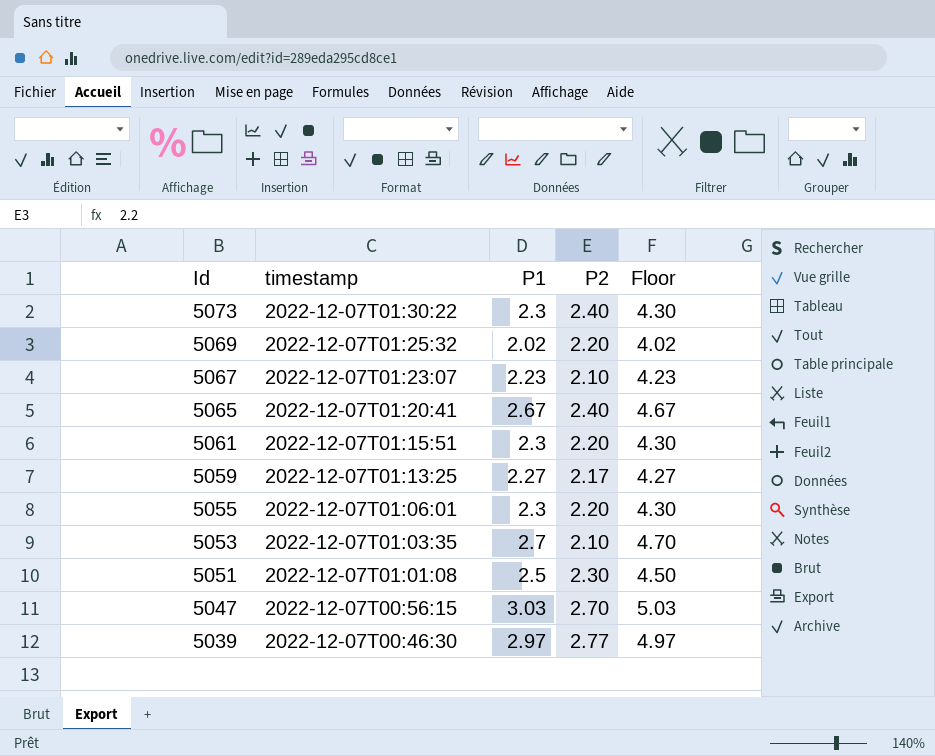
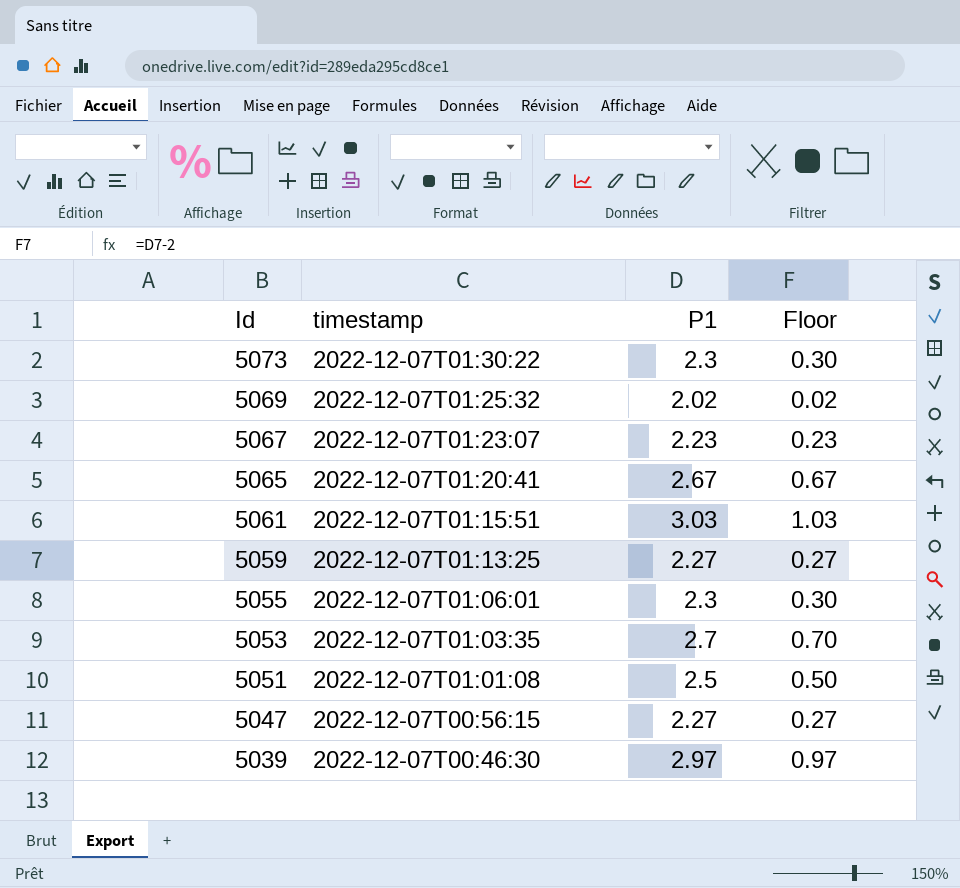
column P2 | position: 4 -> none
column Floor | formula: [P1] + 2 -> [P1] - 2
5061 | P1: 2.3 -> 3.03
5047 | P1: 3.03 -> 2.27

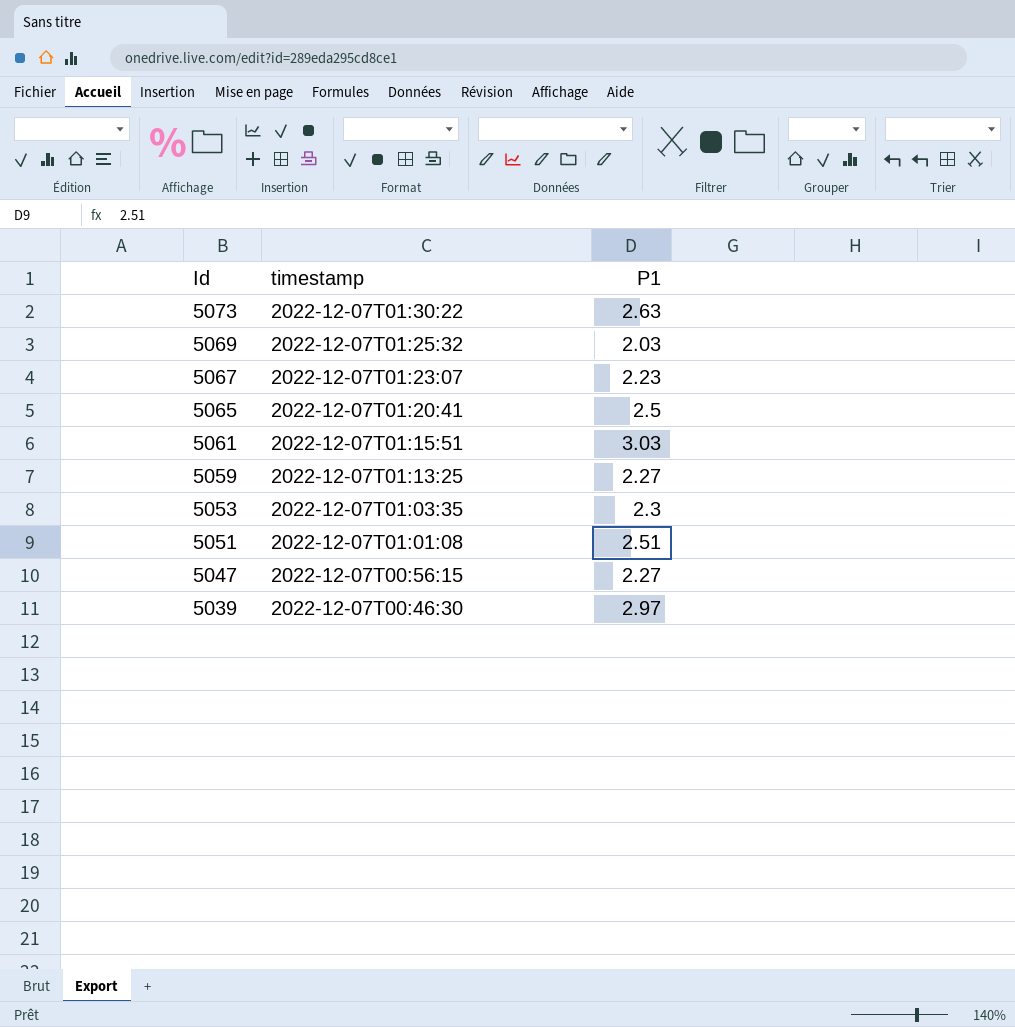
column Floor | formula: [P1] - 2 -> none
row 5055: 2022-12-07T01:06:01 | 2.3 | 0.30 -> none
5073 | P1: 2.3 -> 2.63
5069 | P1: 2.02 -> 2.03
5065 | P1: 2.67 -> 2.5
5053 | P1: 2.7 -> 2.3
5051 | P1: 2.5 -> 2.51

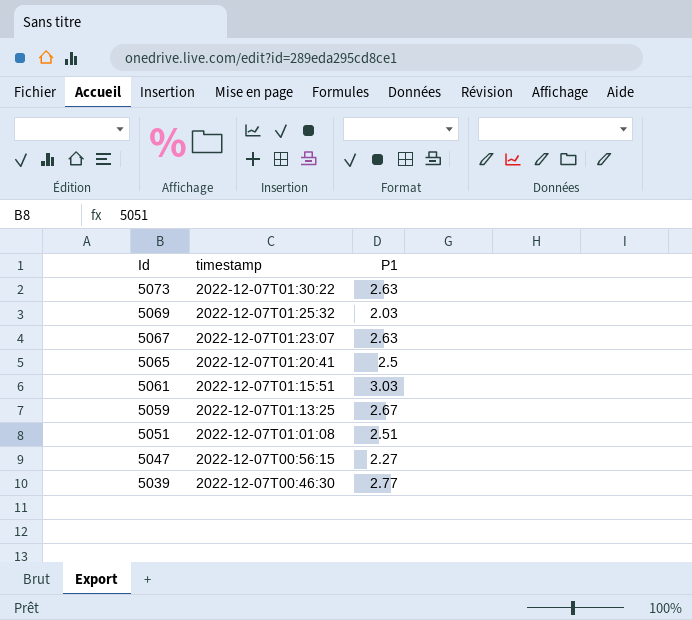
row 5053: 2022-12-07T01:03:35 | 2.3 -> none
5067 | P1: 2.23 -> 2.63
5059 | P1: 2.27 -> 2.67
5039 | P1: 2.97 -> 2.77

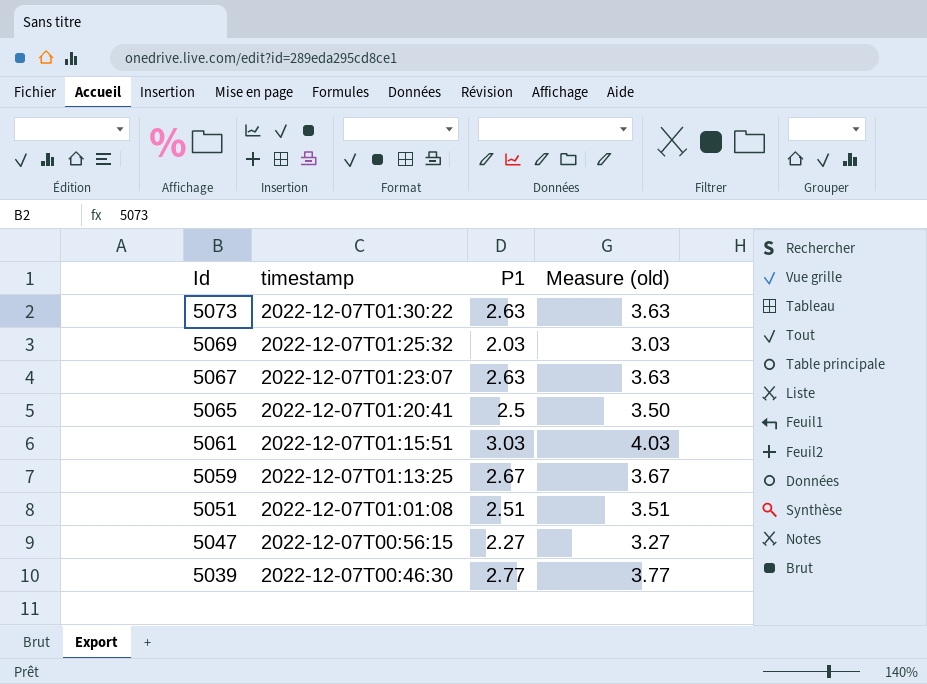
column Measure (old) | formula: none -> [P1] + 1

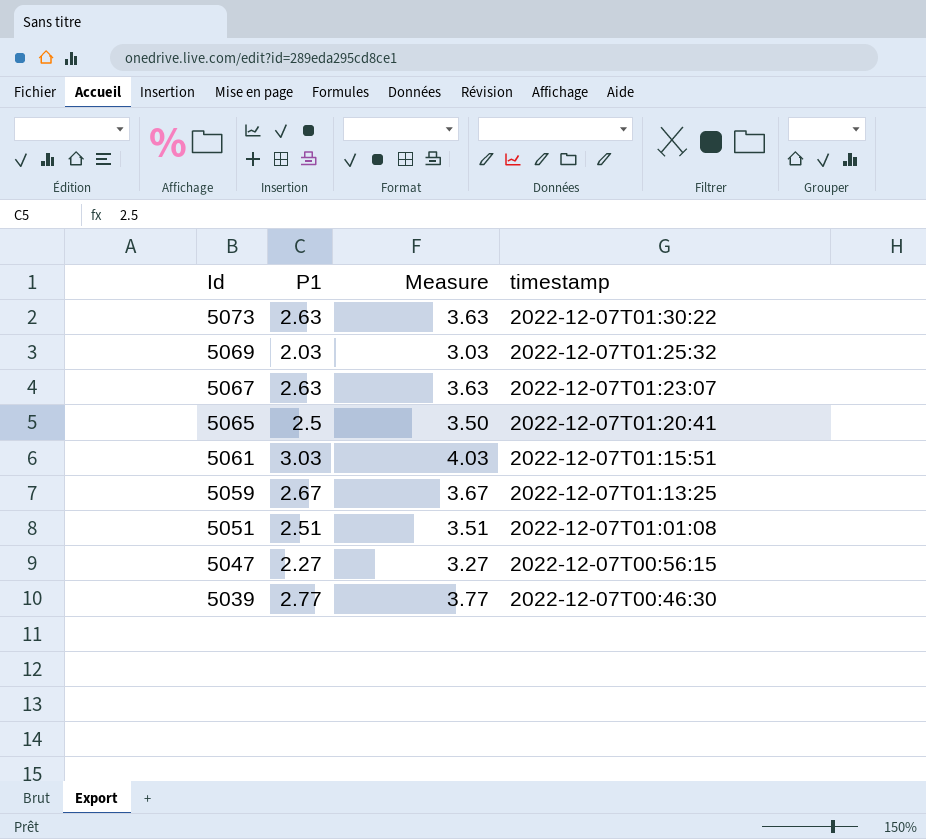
column name: Measure (old) -> Measure
column timestamp | position: 2 -> 4

